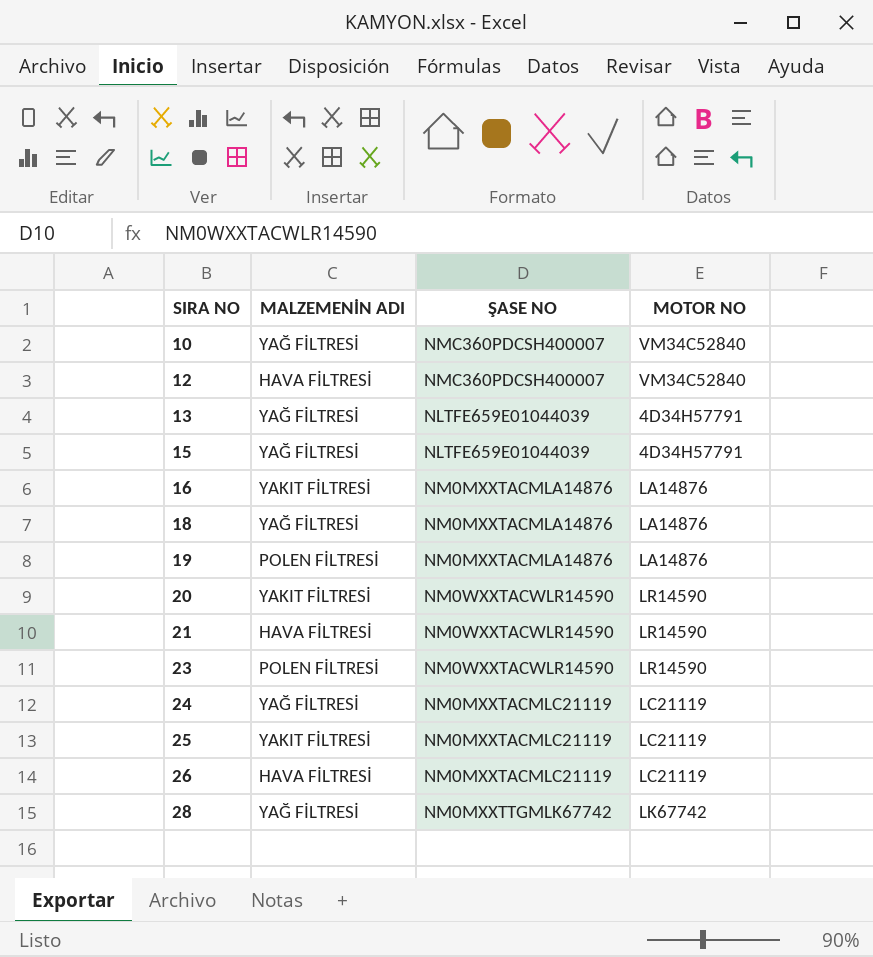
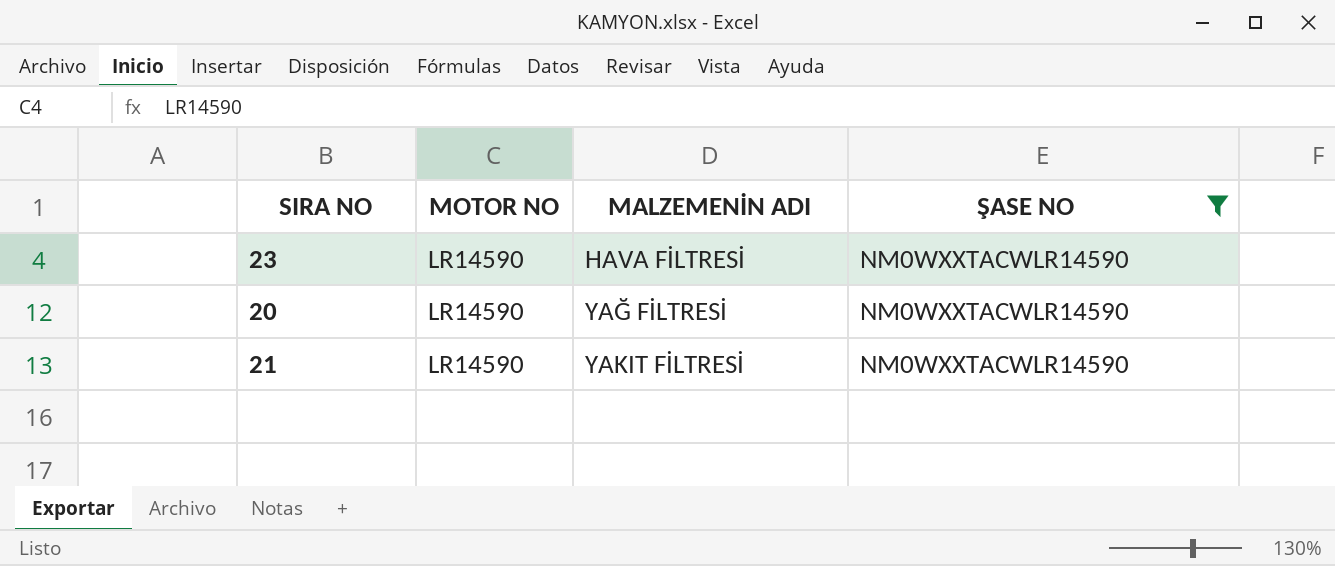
filter: none -> ŞASE NO = NM0WXXTACWLR14590
row order: SIRA NO ascending -> MALZEMENİN ADI ascending
column MOTOR NO | position: 4 -> 2
23 | MALZEMENİN ADI: POLEN FİLTRESİ -> HAVA FİLTRESİ
20 | MALZEMENİN ADI: YAKIT FİLTRESİ -> YAĞ FİLTRESİ
21 | MALZEMENİN ADI: HAVA FİLTRESİ -> YAKIT FİLTRESİ

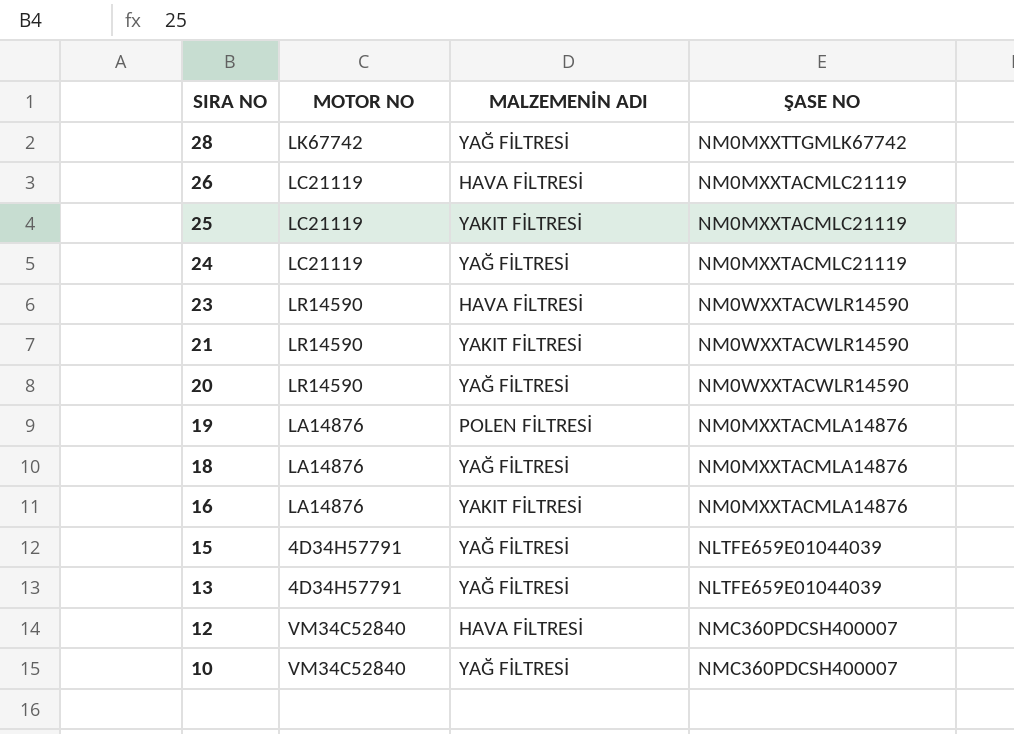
filter: ŞASE NO = NM0WXXTACWLR14590 -> none
row order: MALZEMENİN ADI ascending -> SIRA NO descending

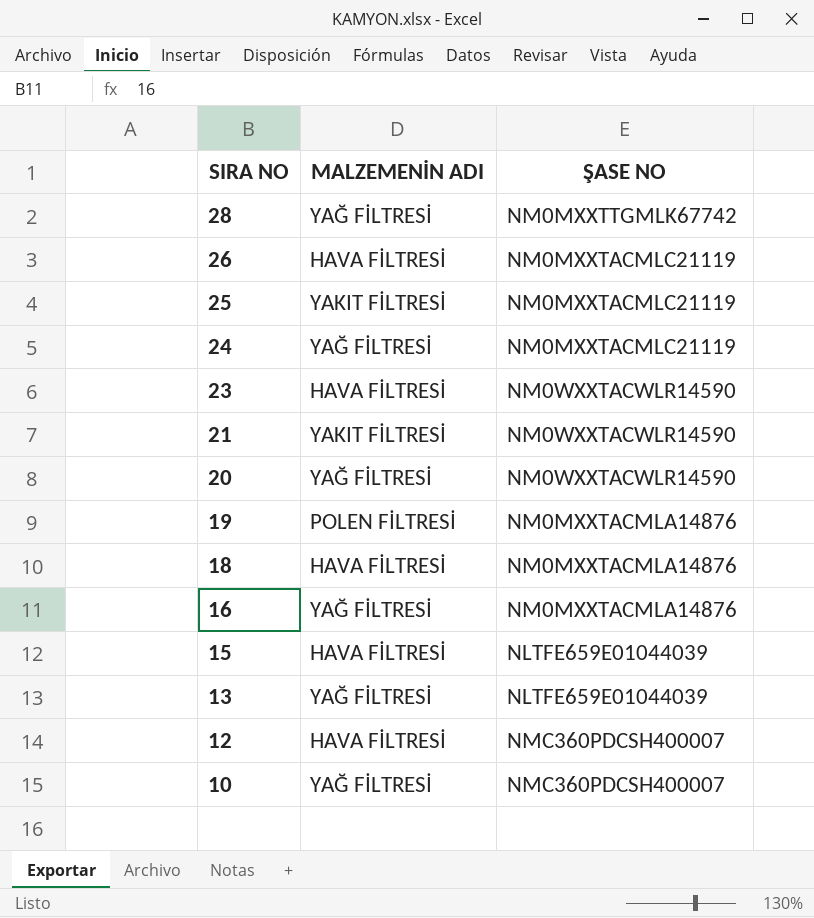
column MOTOR NO | position: 2 -> none
18 | MALZEMENİN ADI: YAĞ FİLTRESİ -> HAVA FİLTRESİ
16 | MALZEMENİN ADI: YAKIT FİLTRESİ -> YAĞ FİLTRESİ
15 | MALZEMENİN ADI: YAĞ FİLTRESİ -> HAVA FİLTRESİ

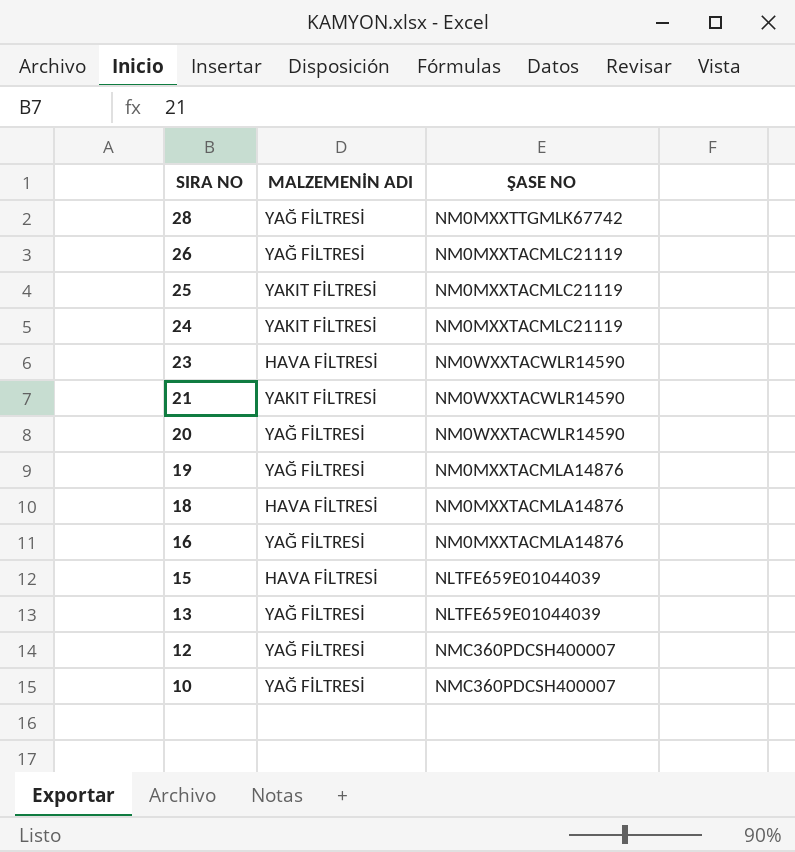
26 | MALZEMENİN ADI: HAVA FİLTRESİ -> YAĞ FİLTRESİ
24 | MALZEMENİN ADI: YAĞ FİLTRESİ -> YAKIT FİLTRESİ
19 | MALZEMENİN ADI: POLEN FİLTRESİ -> YAĞ FİLTRESİ
12 | MALZEMENİN ADI: HAVA FİLTRESİ -> YAĞ FİLTRESİ

